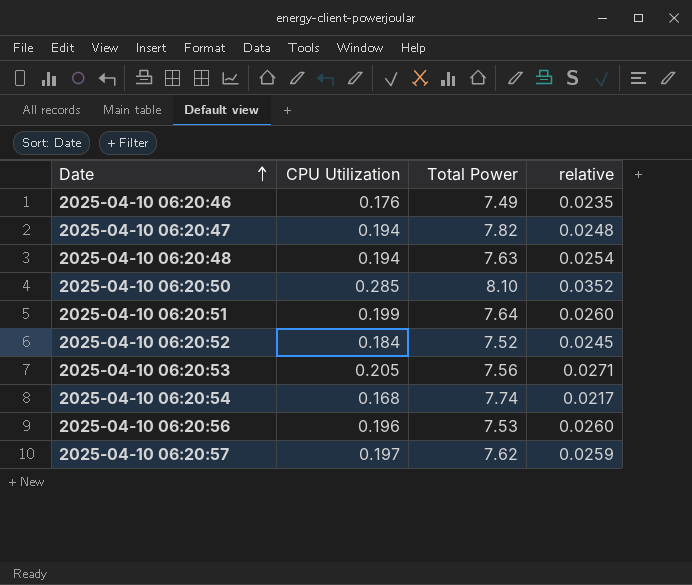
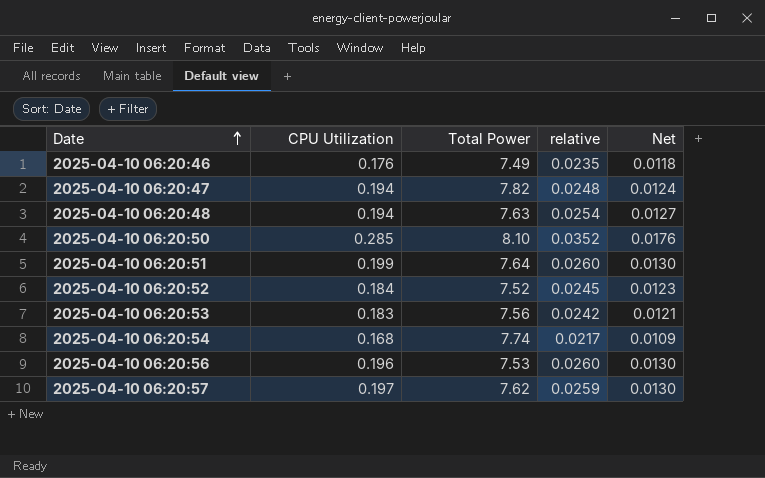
column Net | formula: none -> [relative] * 0.5
2025-04-10 06:20:53 | CPU Utilization: 0.205 -> 0.183
2025-04-10 06:20:53 | relative: 0.0271 -> 0.0242

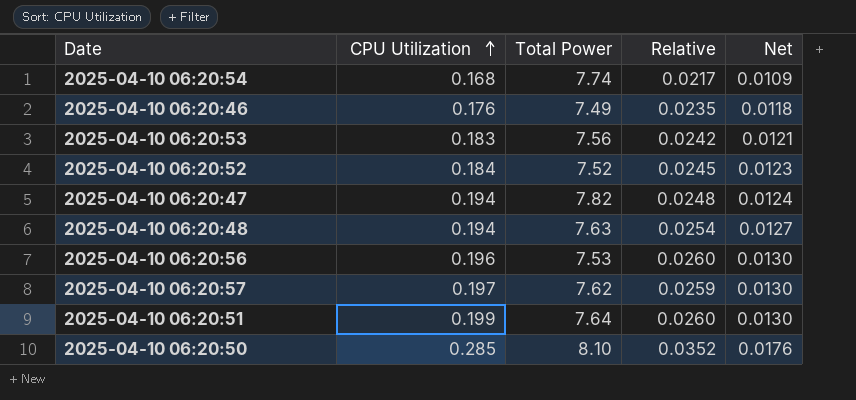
row order: Date ascending -> CPU Utilization ascending
column name: relative -> Relative

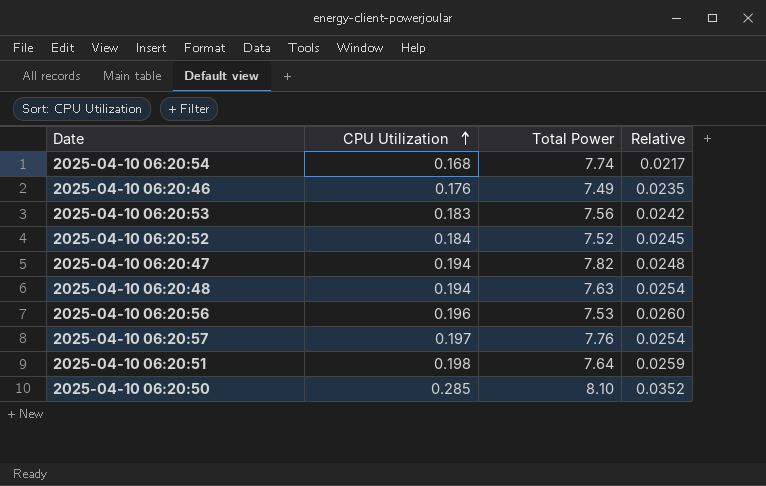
column Net | formula: [Relative] * 0.5 -> none
2025-04-10 06:20:57 | Total Power: 7.62 -> 7.76
2025-04-10 06:20:57 | Relative: 0.0259 -> 0.0254
2025-04-10 06:20:51 | CPU Utilization: 0.199 -> 0.198
2025-04-10 06:20:51 | Relative: 0.0260 -> 0.0259

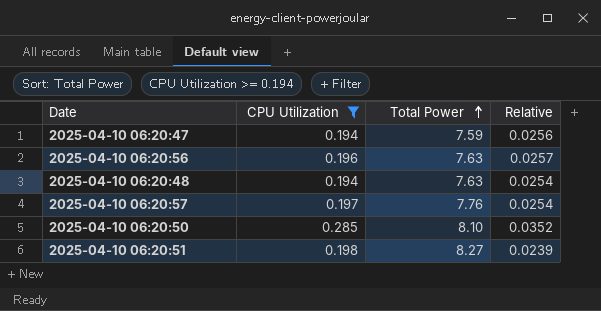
filter: none -> CPU Utilization >= 0.194
row order: CPU Utilization ascending -> Total Power ascending
2025-04-10 06:20:47 | Total Power: 7.82 -> 7.59
2025-04-10 06:20:47 | Relative: 0.0248 -> 0.0256
2025-04-10 06:20:56 | Total Power: 7.53 -> 7.63
2025-04-10 06:20:56 | Relative: 0.0260 -> 0.0257
2025-04-10 06:20:51 | Total Power: 7.64 -> 8.27
2025-04-10 06:20:51 | Relative: 0.0259 -> 0.0239

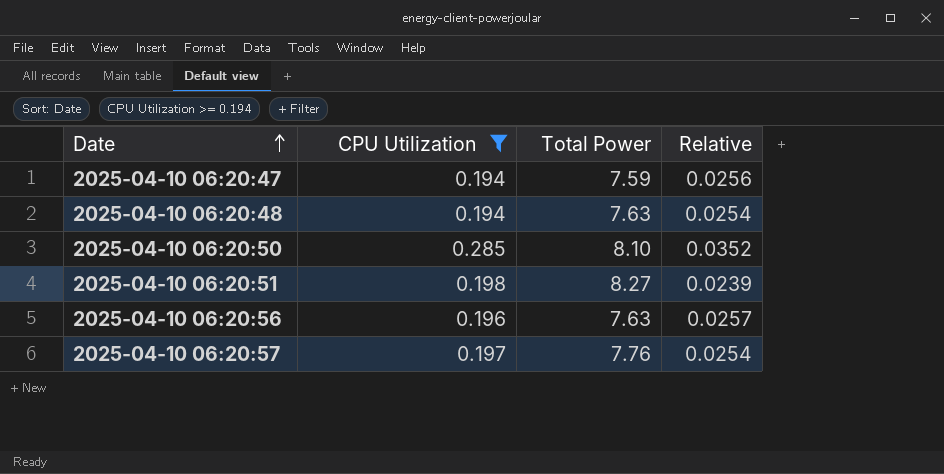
row order: Total Power ascending -> Date ascending

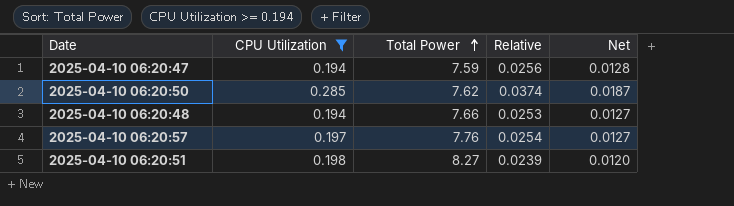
row order: Date ascending -> Total Power ascending
column Net | formula: none -> [Relative] * 0.5
row 2025-04-10 06:20:56: 0.196 | 7.63 | 0.0257 -> none
2025-04-10 06:20:50 | Total Power: 8.10 -> 7.62
2025-04-10 06:20:50 | Relative: 0.0352 -> 0.0374
2025-04-10 06:20:48 | Total Power: 7.63 -> 7.66
2025-04-10 06:20:48 | Relative: 0.0254 -> 0.0253

